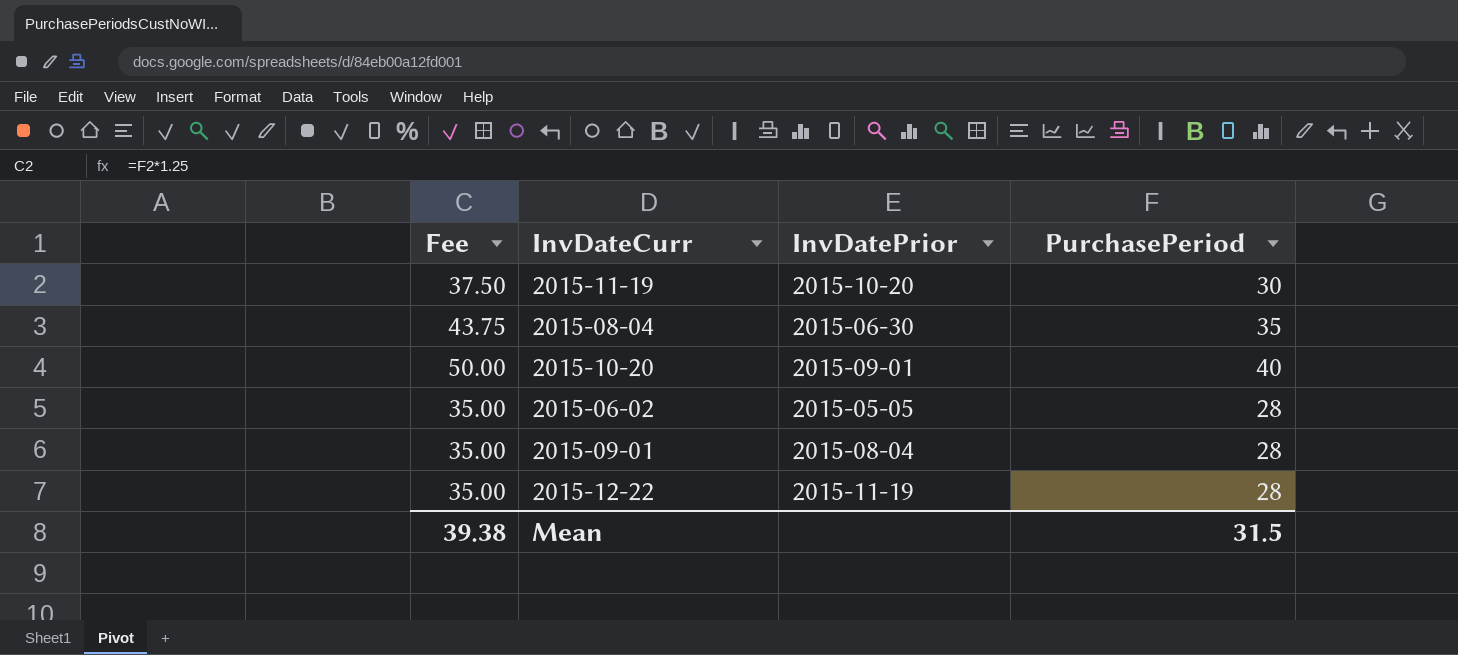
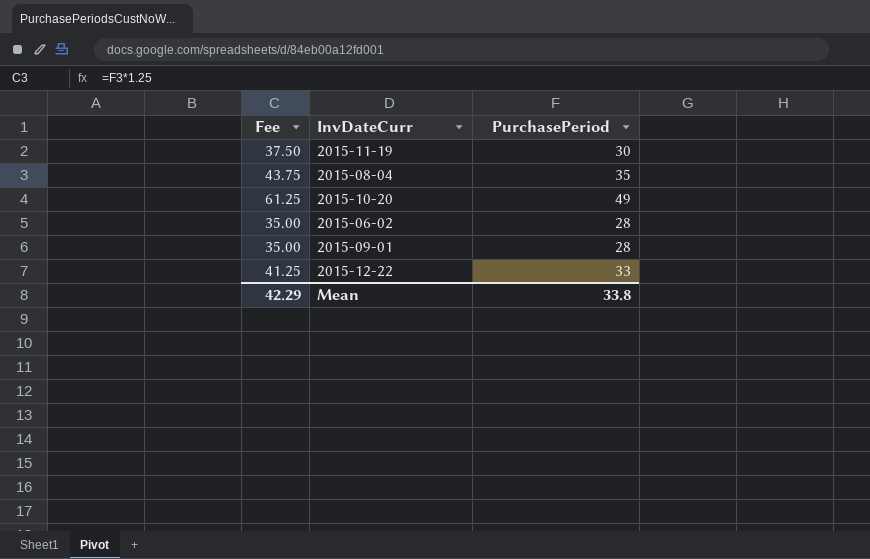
column InvDatePrior | position: 3 -> none
2015-10-20 | Fee: 50.00 -> 61.25
2015-10-20 | PurchasePeriod: 40 -> 49
2015-12-22 | Fee: 35.00 -> 41.25
2015-12-22 | PurchasePeriod: 28 -> 33
Mean | Fee: 39.38 -> 42.29
Mean | PurchasePeriod: 31.5 -> 33.8

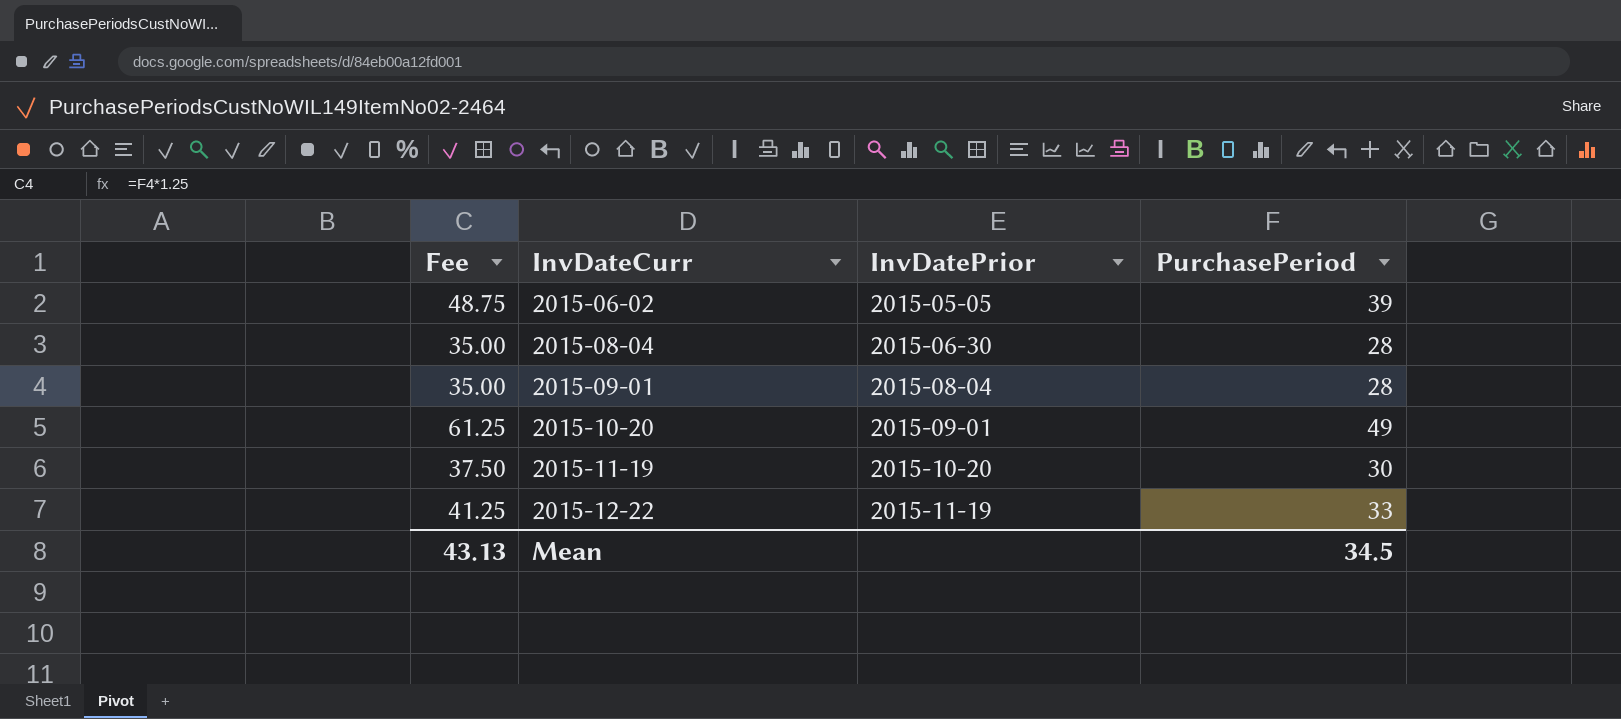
row order: none -> InvDateCurr ascending
column InvDatePrior | position: none -> 3
2015-06-02 | Fee: 35.00 -> 48.75
2015-06-02 | PurchasePeriod: 28 -> 39
2015-08-04 | Fee: 43.75 -> 35.00
2015-08-04 | PurchasePeriod: 35 -> 28
Mean | Fee: 42.29 -> 43.13
Mean | PurchasePeriod: 33.8 -> 34.5

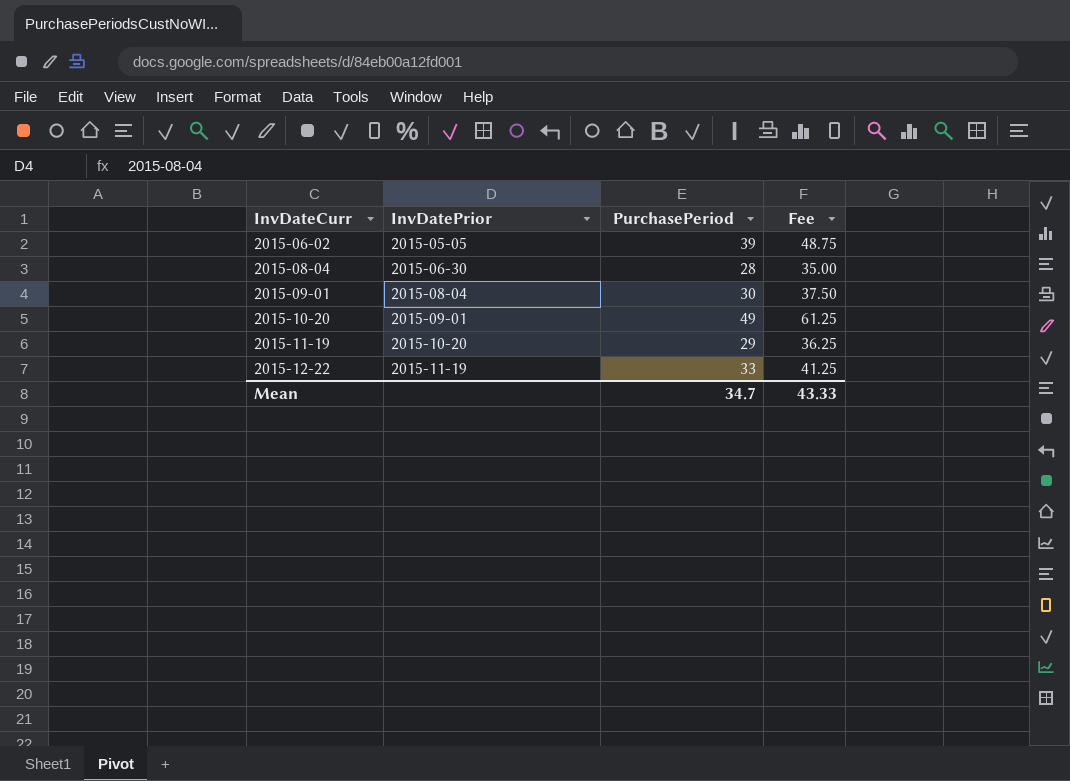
column Fee | position: 1 -> 4
2015-09-01 | PurchasePeriod: 28 -> 30
2015-09-01 | Fee: 35.00 -> 37.50
2015-11-19 | PurchasePeriod: 30 -> 29
2015-11-19 | Fee: 37.50 -> 36.25
Mean | PurchasePeriod: 34.5 -> 34.7
Mean | Fee: 43.13 -> 43.33

